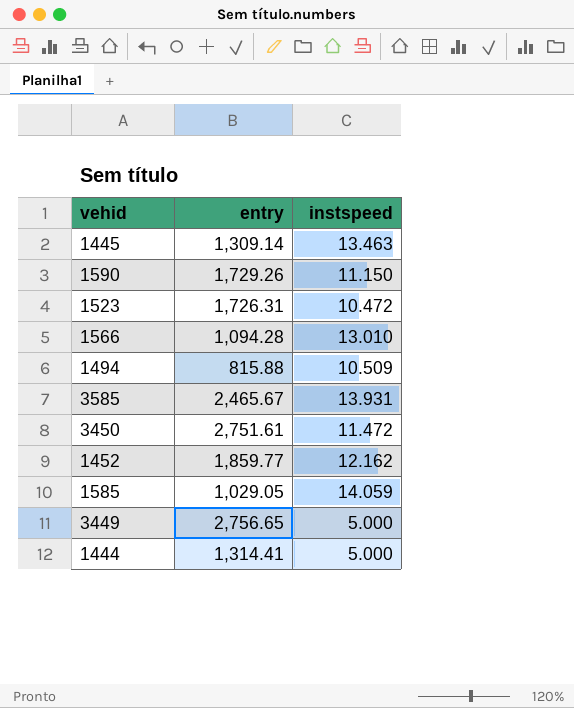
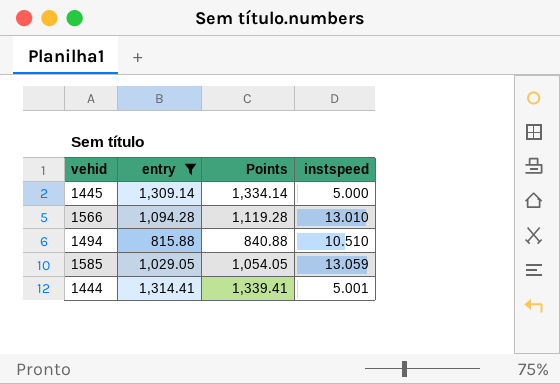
filter: none -> entry <= 1,314.41
column Points | formula: none -> [entry] + 25
1445 | instspeed: 13.463 -> 5.000
1494 | instspeed: 10.509 -> 10.510
1585 | instspeed: 14.059 -> 13.059
1444 | instspeed: 5.000 -> 5.001

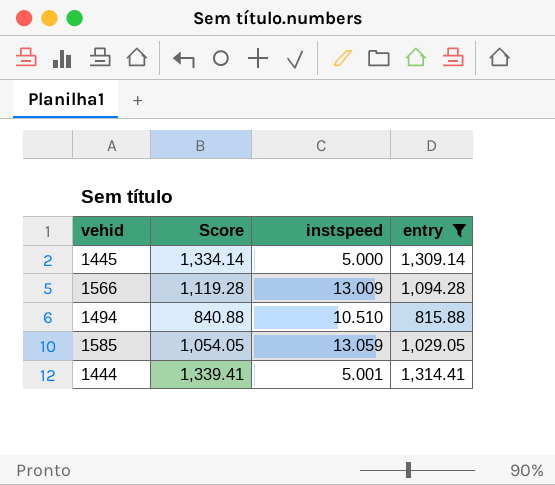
column name: Points -> Score
column entry | position: 2 -> 4
1566 | instspeed: 13.010 -> 13.009

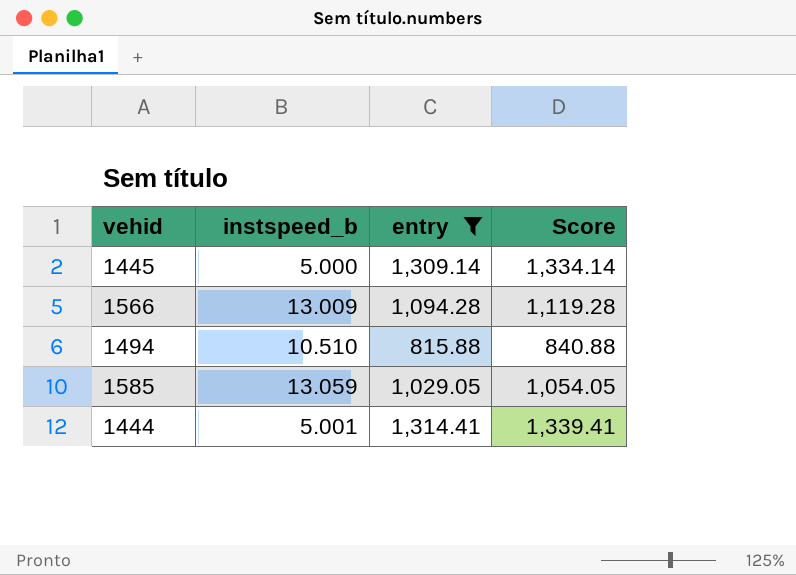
column name: instspeed -> instspeed_b
column Score | position: 2 -> 4

